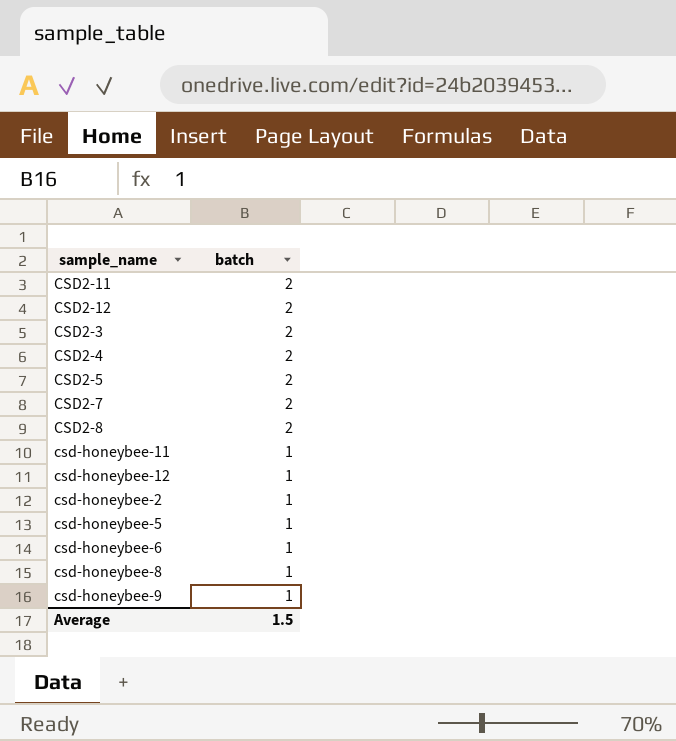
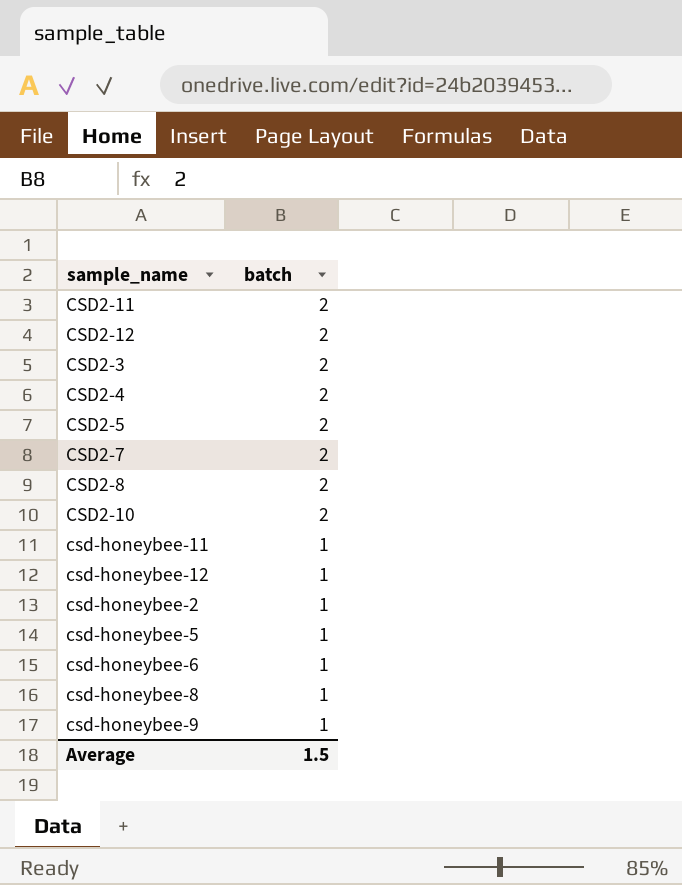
row CSD2-10: none -> 2

